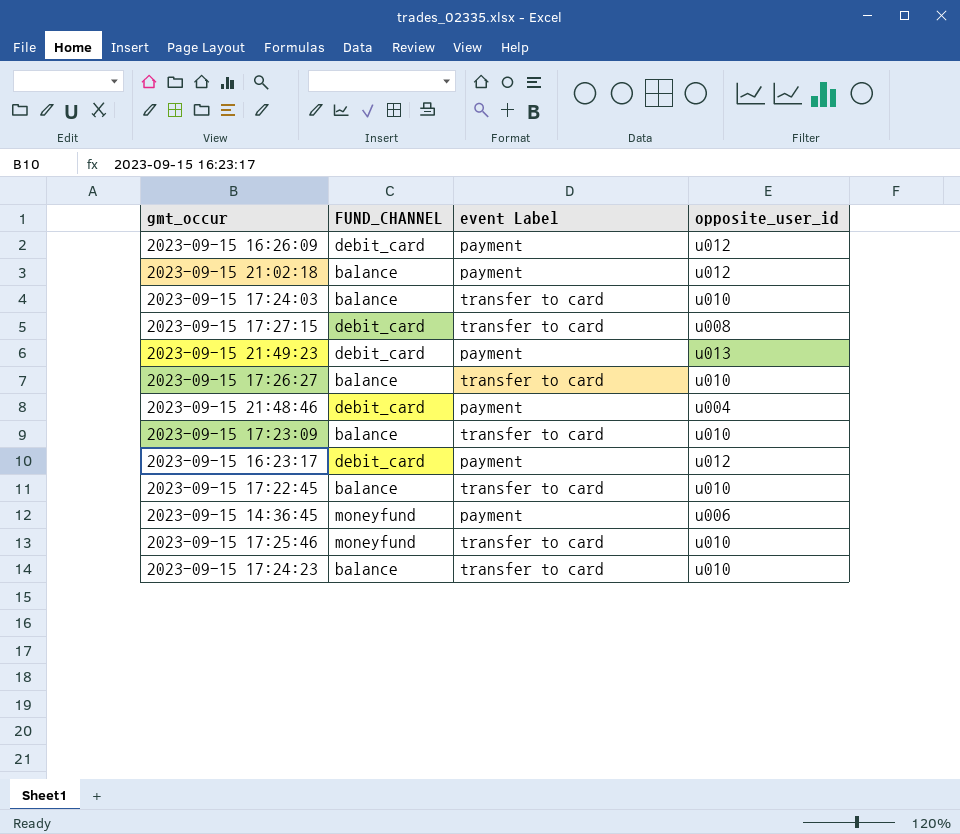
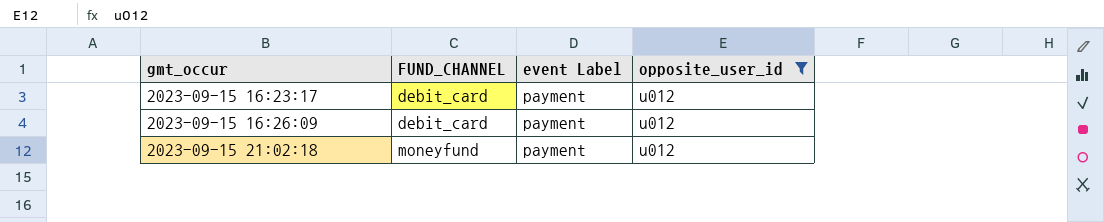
filter: none -> opposite_user_id = u012
row order: none -> gmt_occur ascending
2023-09-15 21:02:18 | FUND_CHANNEL: balance -> moneyfund

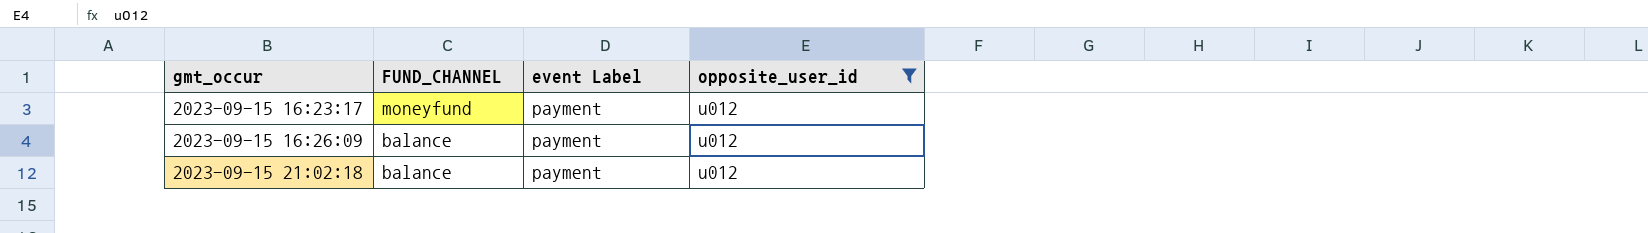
2023-09-15 16:23:17 | FUND_CHANNEL: debit_card -> moneyfund
2023-09-15 16:26:09 | FUND_CHANNEL: debit_card -> balance
2023-09-15 21:02:18 | FUND_CHANNEL: moneyfund -> balance

